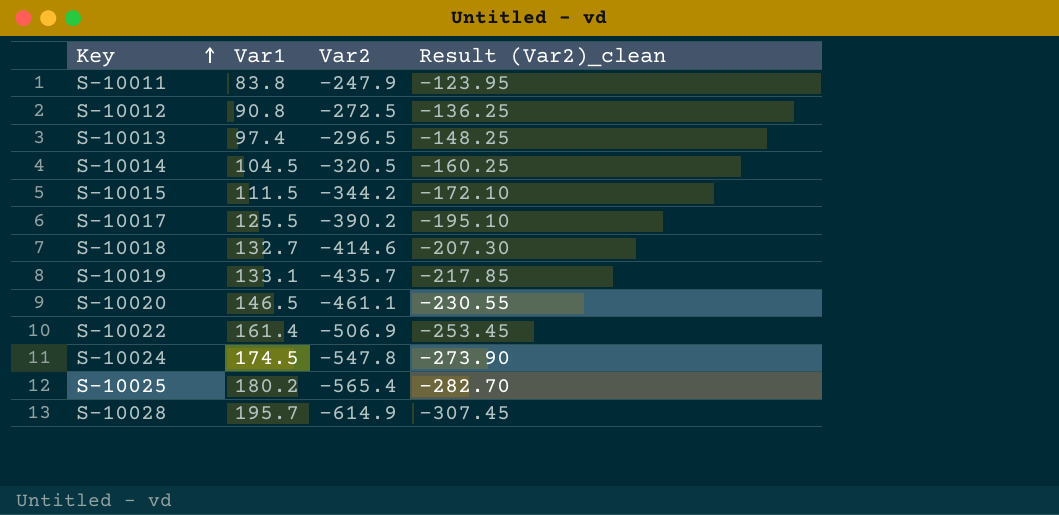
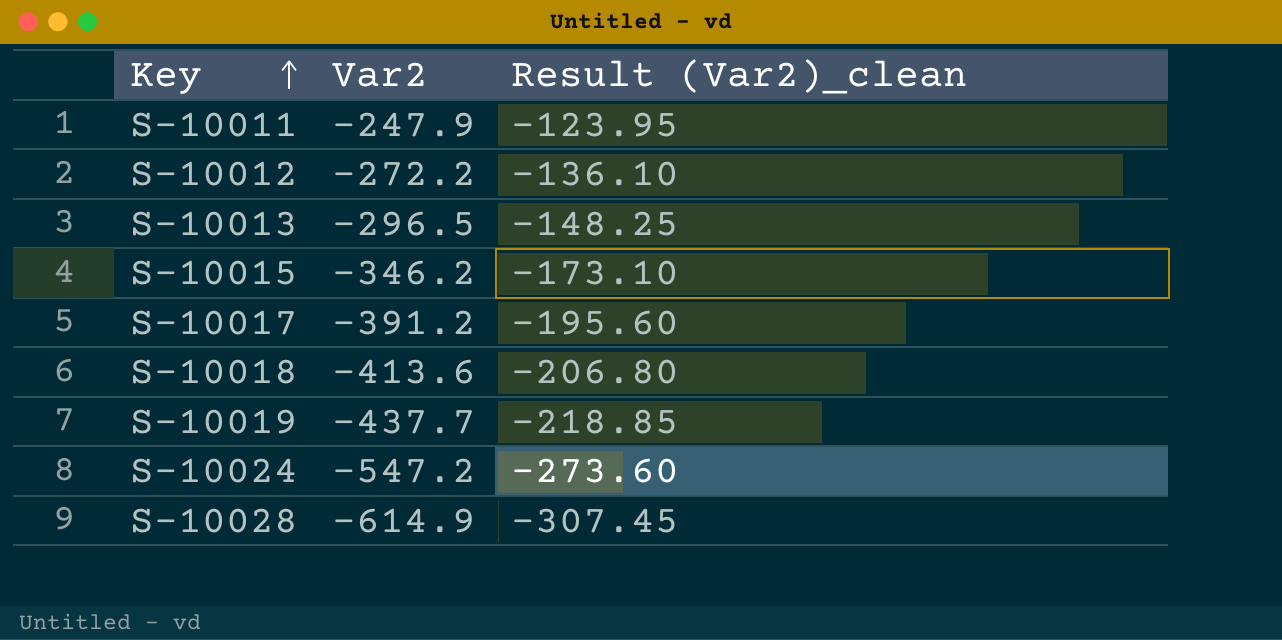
column Var1 | position: 2 -> none
row S-10014: 104.5 | -320.5 | -160.25 -> none
row S-10020: 146.5 | -461.1 | -230.55 -> none
row S-10022: 161.4 | -506.9 | -253.45 -> none
row S-10025: 180.2 | -565.4 | -282.70 -> none
S-10012 | Var2: -272.5 -> -272.2
S-10012 | Result (Var2)_clean: -136.25 -> -136.10
S-10015 | Var2: -344.2 -> -346.2
S-10015 | Result (Var2)_clean: -172.10 -> -173.10
S-10017 | Var2: -390.2 -> -391.2
S-10017 | Result (Var2)_clean: -195.10 -> -195.60
S-10018 | Var2: -414.6 -> -413.6
S-10018 | Result (Var2)_clean: -207.30 -> -206.80
S-10019 | Var2: -435.7 -> -437.7
S-10019 | Result (Var2)_clean: -217.85 -> -218.85
S-10024 | Var2: -547.8 -> -547.2
S-10024 | Result (Var2)_clean: -273.90 -> -273.60

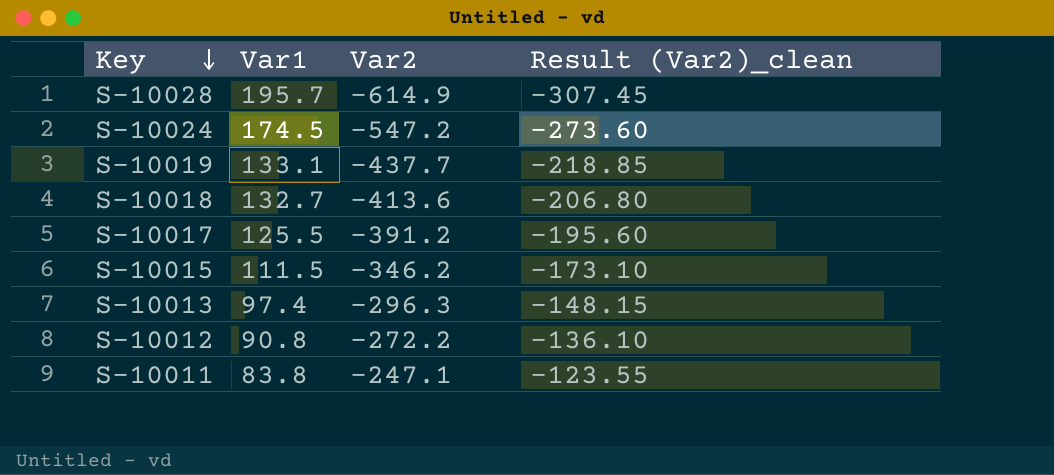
row order: Key ascending -> Key descending
column Var1 | position: none -> 2
S-10013 | Var2: -296.5 -> -296.3
S-10013 | Result (Var2)_clean: -148.25 -> -148.15
S-10011 | Var2: -247.9 -> -247.1
S-10011 | Result (Var2)_clean: -123.95 -> -123.55

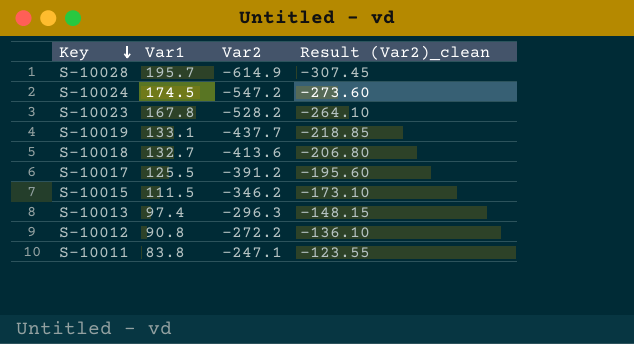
row S-10023: none -> 167.8 | -528.2 | -264.10

